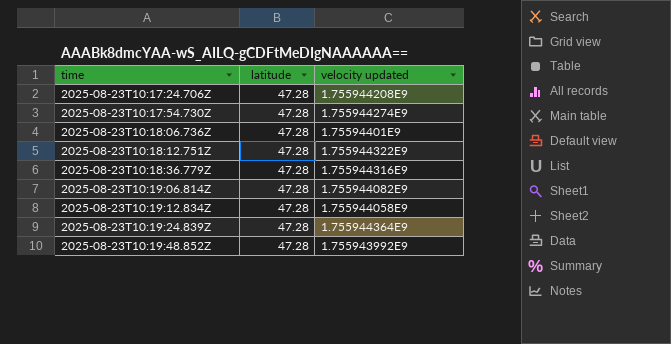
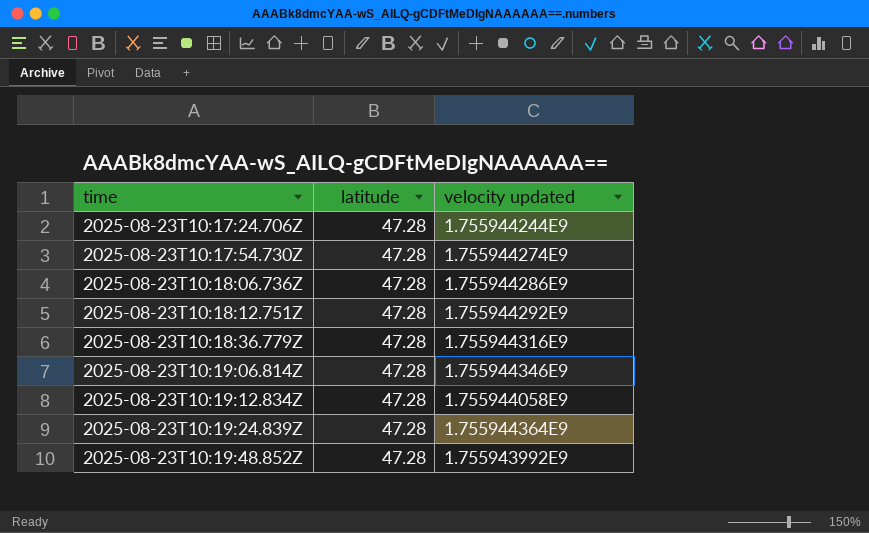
2025-08-23T10:17:24.706Z | velocity updated: 1.755944208E9 -> 1.755944244E9
2025-08-23T10:18:06.736Z | velocity updated: 1.75594401E9 -> 1.755944286E9
2025-08-23T10:18:12.751Z | velocity updated: 1.755944322E9 -> 1.755944292E9
2025-08-23T10:19:06.814Z | velocity updated: 1.755944082E9 -> 1.755944346E9

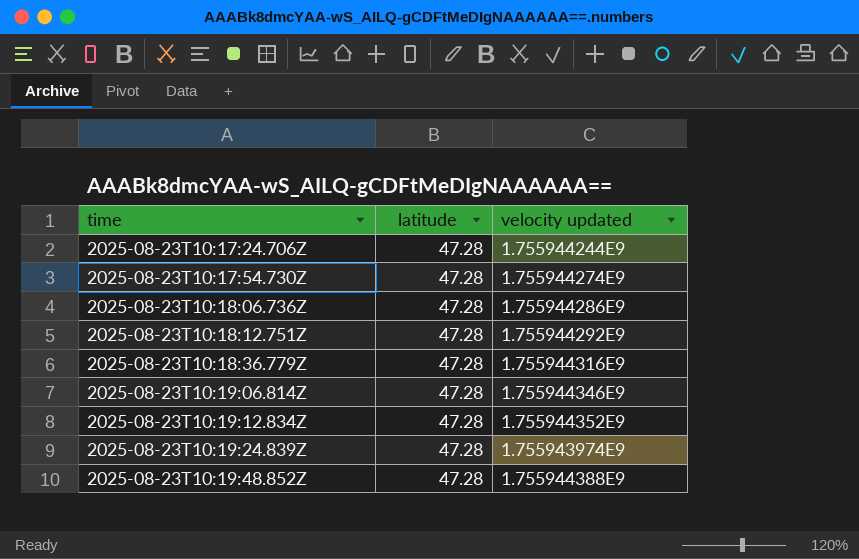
2025-08-23T10:19:12.834Z | velocity updated: 1.755944058E9 -> 1.755944352E9
2025-08-23T10:19:24.839Z | velocity updated: 1.755944364E9 -> 1.755943974E9
2025-08-23T10:19:48.852Z | velocity updated: 1.755943992E9 -> 1.755944388E9

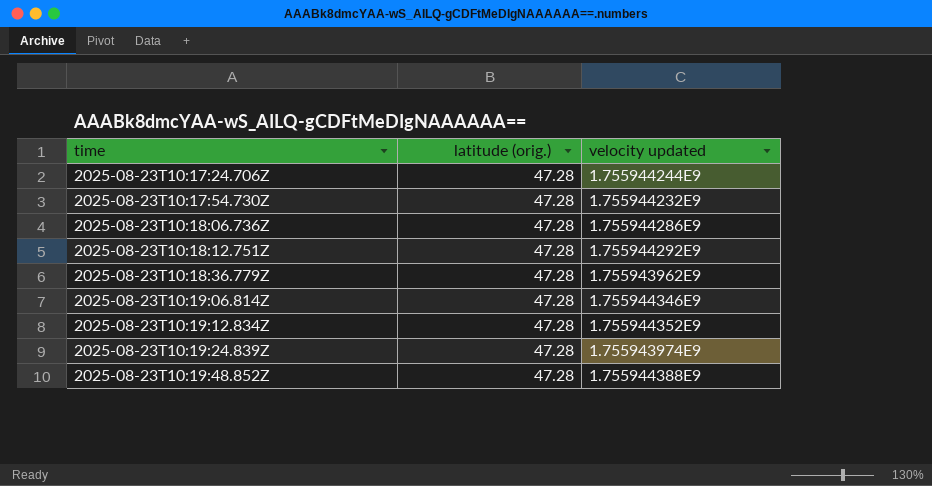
column name: latitude -> latitude (orig.)
2025-08-23T10:17:54.730Z | velocity updated: 1.755944274E9 -> 1.755944232E9
2025-08-23T10:18:36.779Z | velocity updated: 1.755944316E9 -> 1.755943962E9

